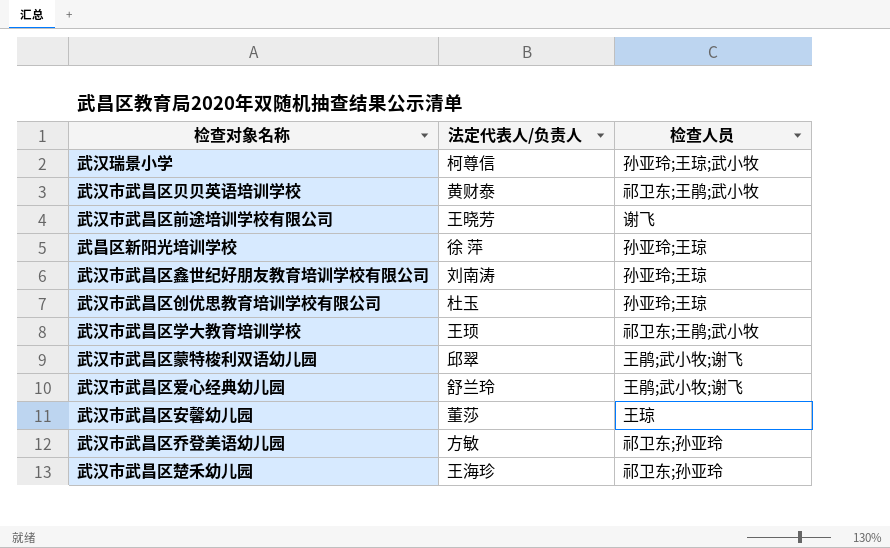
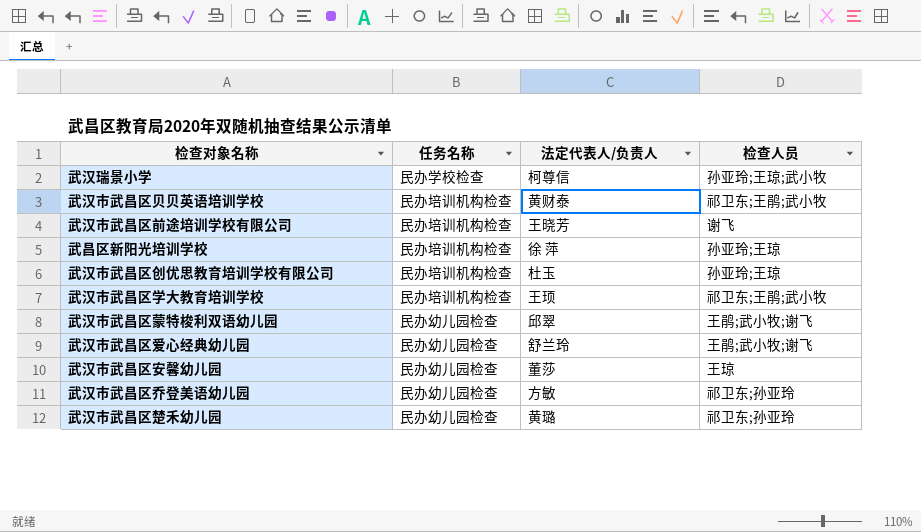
column 任务名称 | position: none -> 2
row 武汉市武昌区鑫世纪好朋友教育培训学校有限公司: 刘南涛 | 孙亚玲;王琼 -> none
武汉市武昌区楚禾幼儿园 | 法定代表人/负责人: 王海珍 -> 黄璐

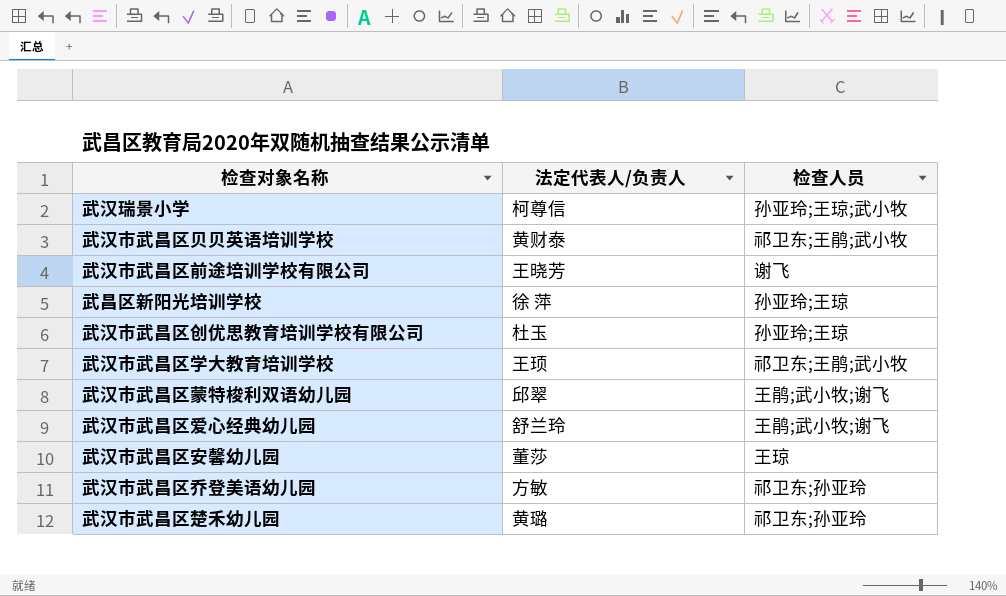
column 任务名称 | position: 2 -> none

